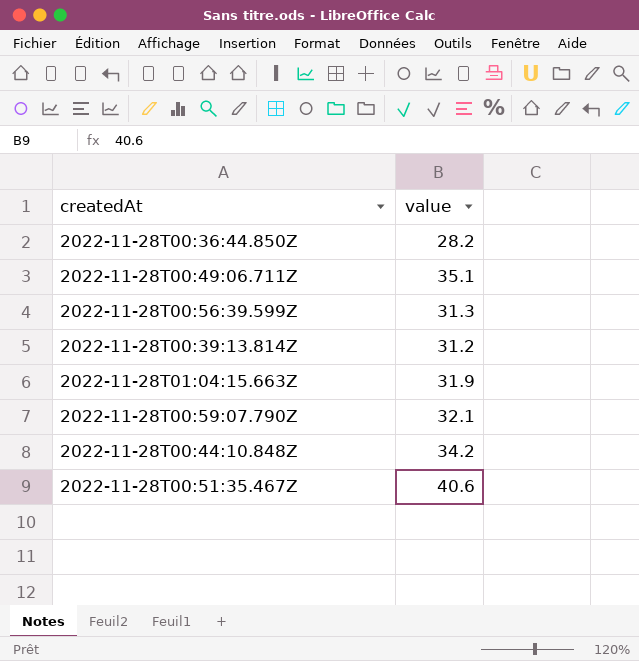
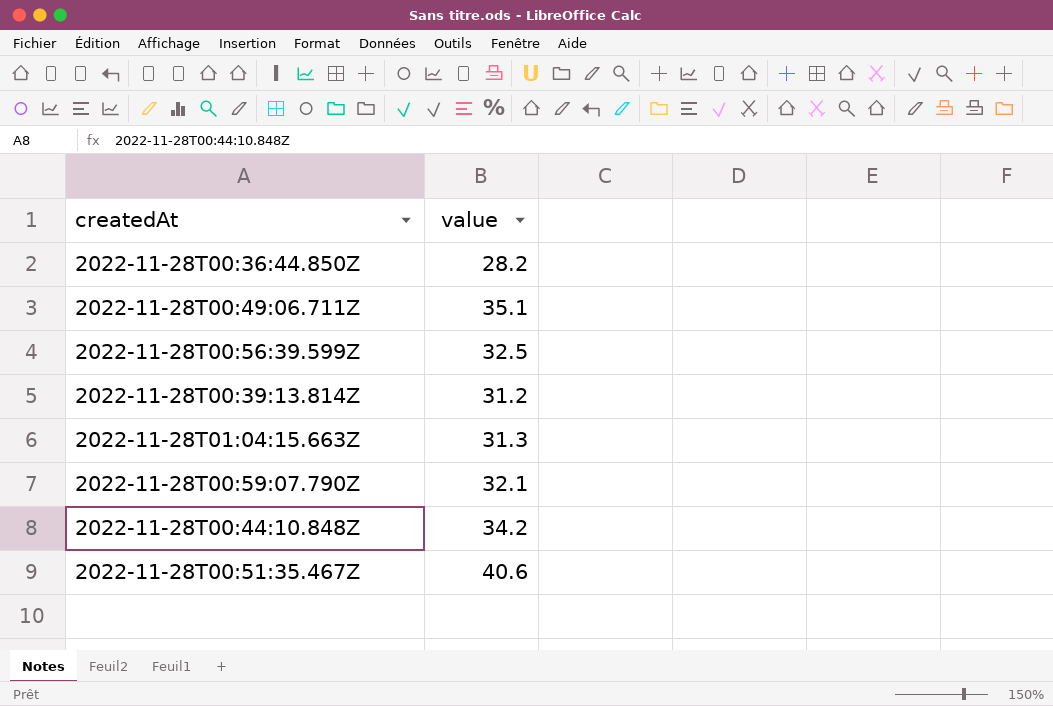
2022-11-28T00:56:39.599Z | value: 31.3 -> 32.5
2022-11-28T01:04:15.663Z | value: 31.9 -> 31.3

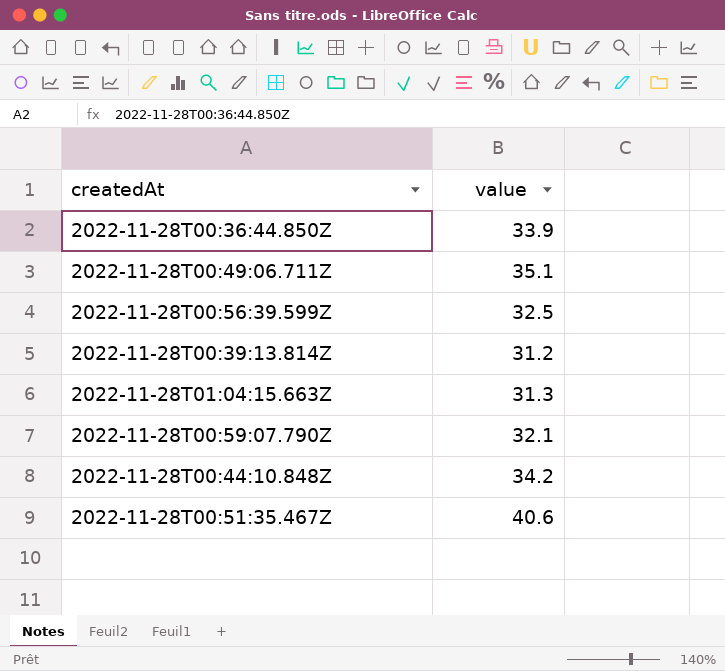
2022-11-28T00:36:44.850Z | value: 28.2 -> 33.9

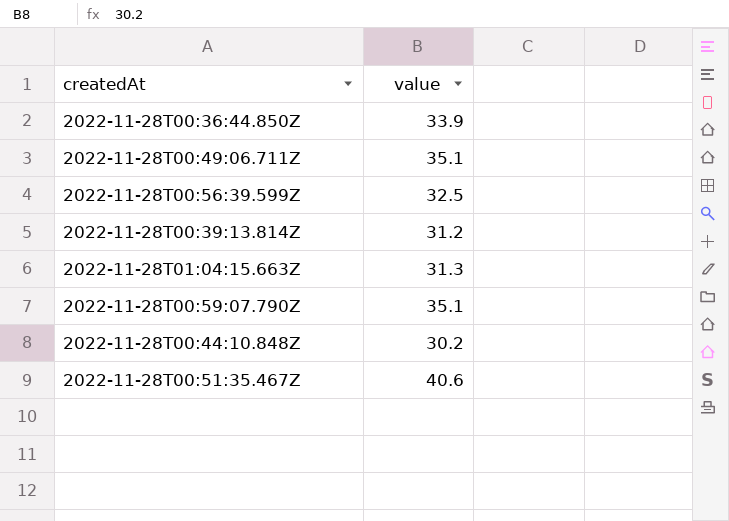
2022-11-28T00:59:07.790Z | value: 32.1 -> 35.1
2022-11-28T00:44:10.848Z | value: 34.2 -> 30.2

